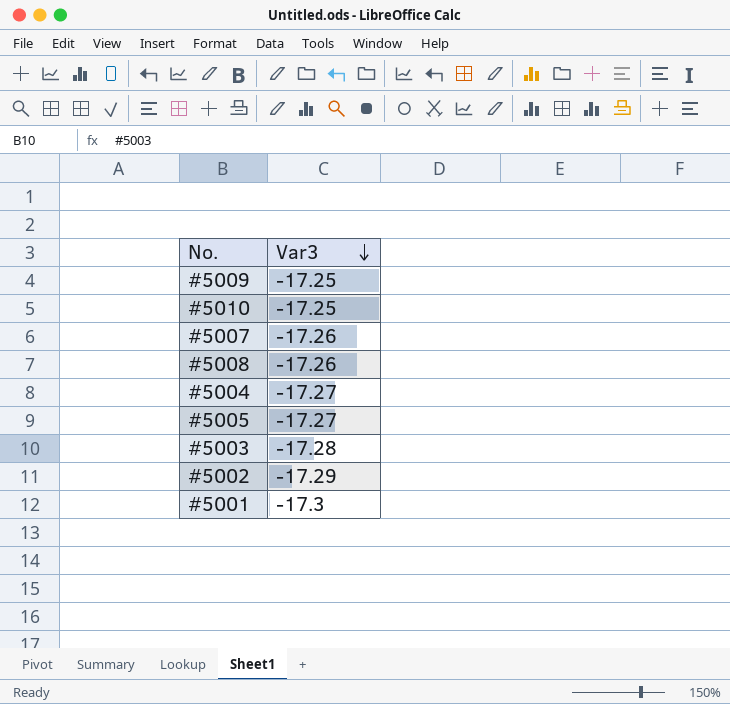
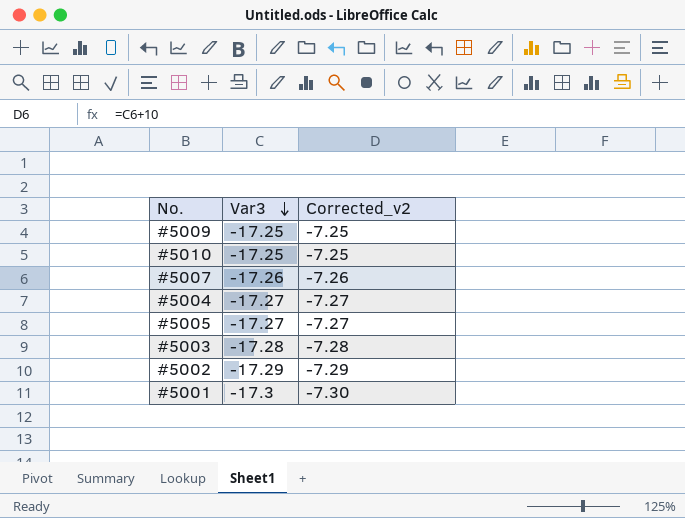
column Corrected_v2 | formula: none -> [Var3] + 10
row #5008: -17.26 -> none

